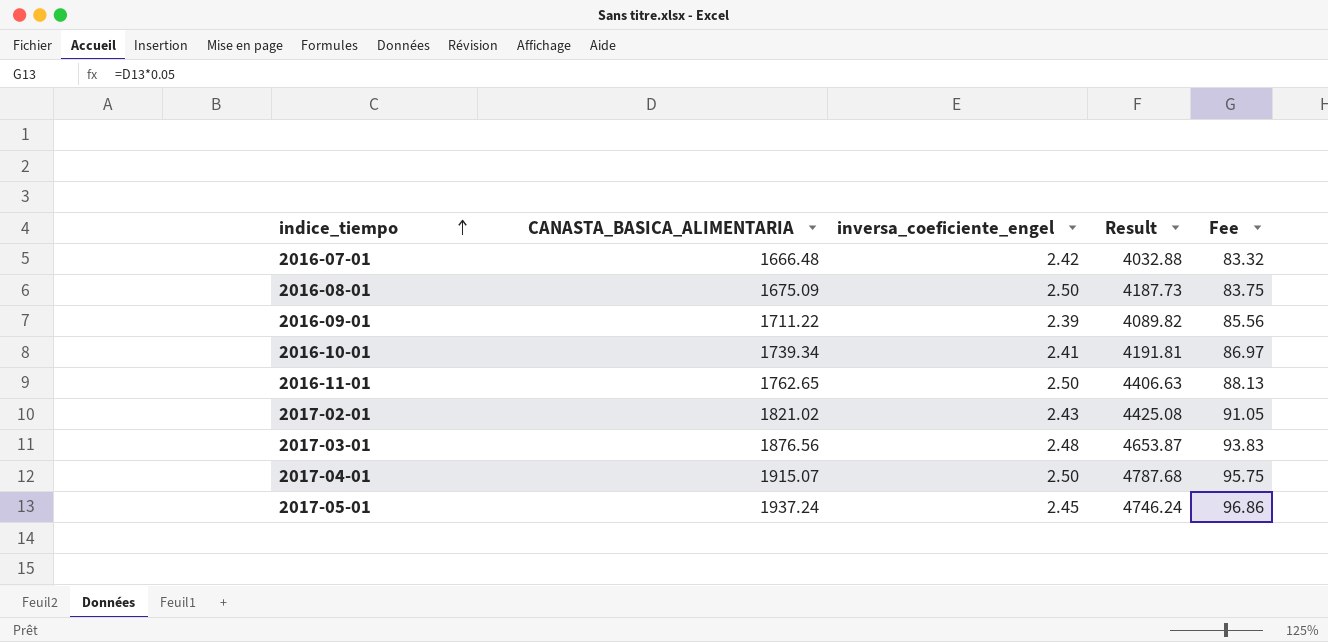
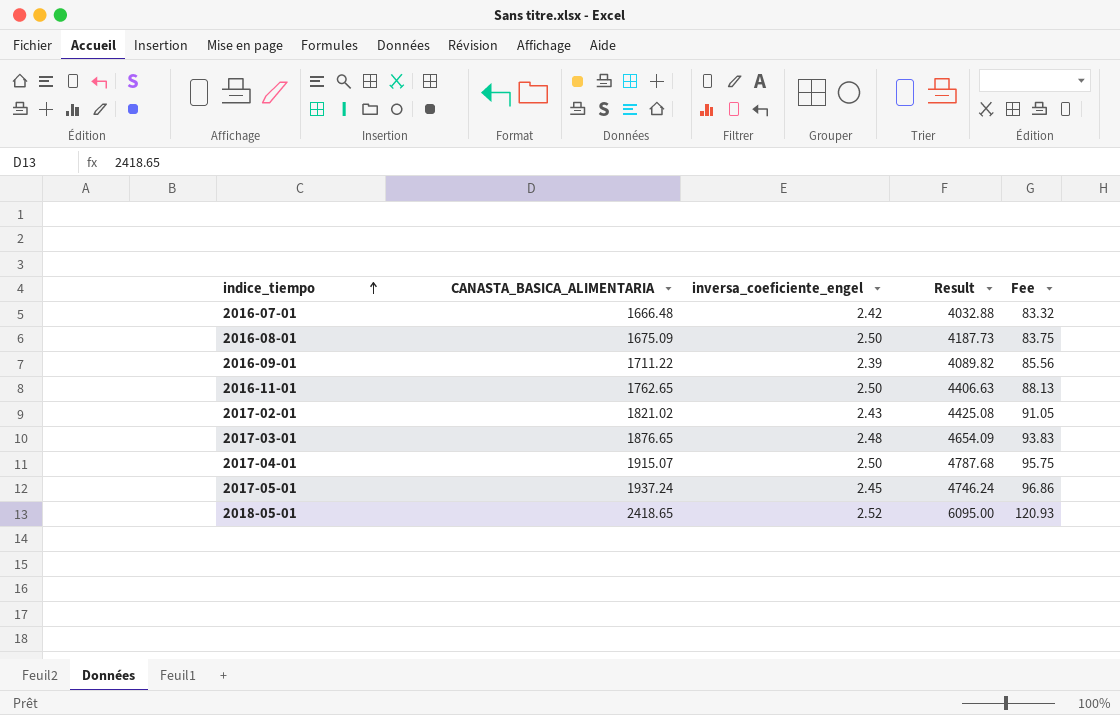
row 2016-10-01: 1739.34 | 2.41 | 4191.81 | 86.97 -> none
2017-03-01 | CANASTA_BASICA_ALIMENTARIA: 1876.56 -> 1876.65
2017-03-01 | Result: 4653.87 -> 4654.09
row 2018-05-01: none -> 2418.65 | 2.52 | 6095.00 | 120.93

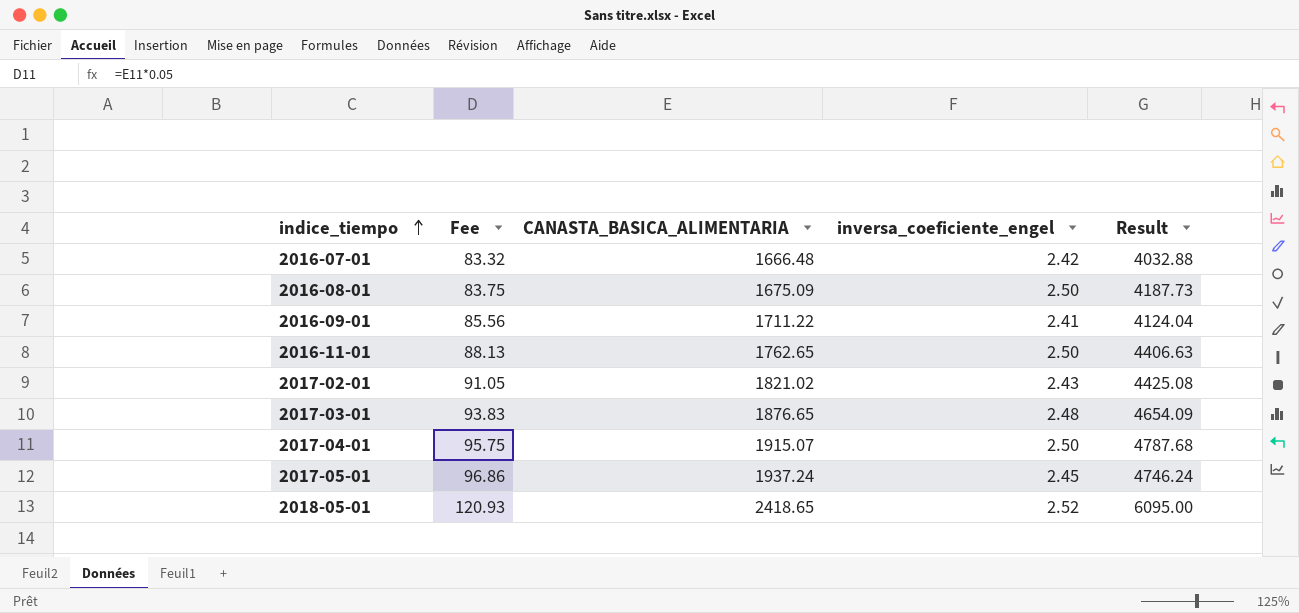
column Fee | position: 5 -> 2
2016-09-01 | inversa_coeficiente_engel: 2.39 -> 2.41
2016-09-01 | Result: 4089.82 -> 4124.04

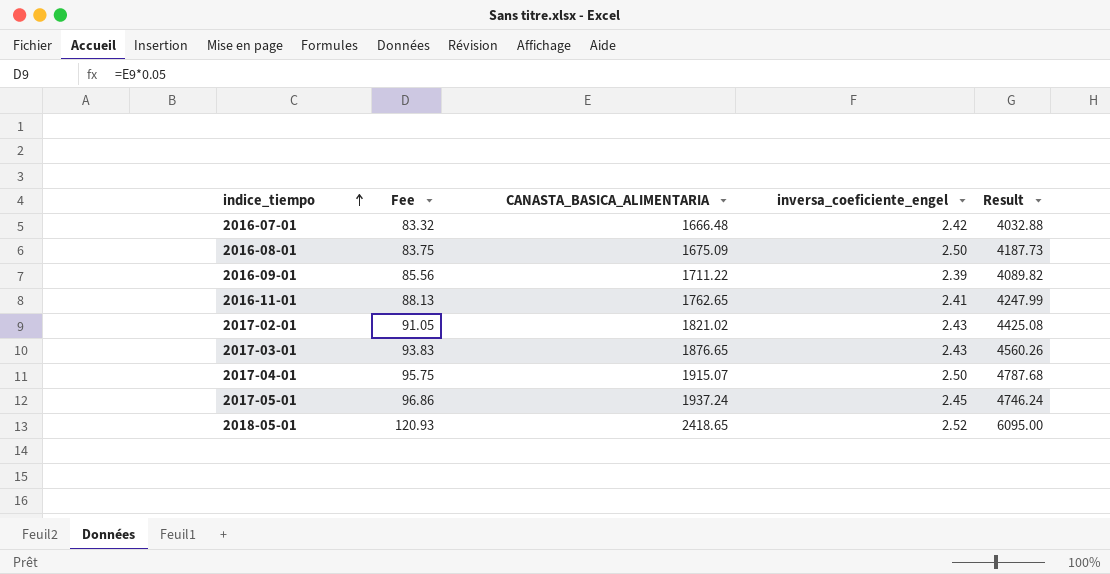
2016-09-01 | inversa_coeficiente_engel: 2.41 -> 2.39
2016-09-01 | Result: 4124.04 -> 4089.82
2016-11-01 | inversa_coeficiente_engel: 2.50 -> 2.41
2016-11-01 | Result: 4406.63 -> 4247.99
2017-03-01 | inversa_coeficiente_engel: 2.48 -> 2.43
2017-03-01 | Result: 4654.09 -> 4560.26

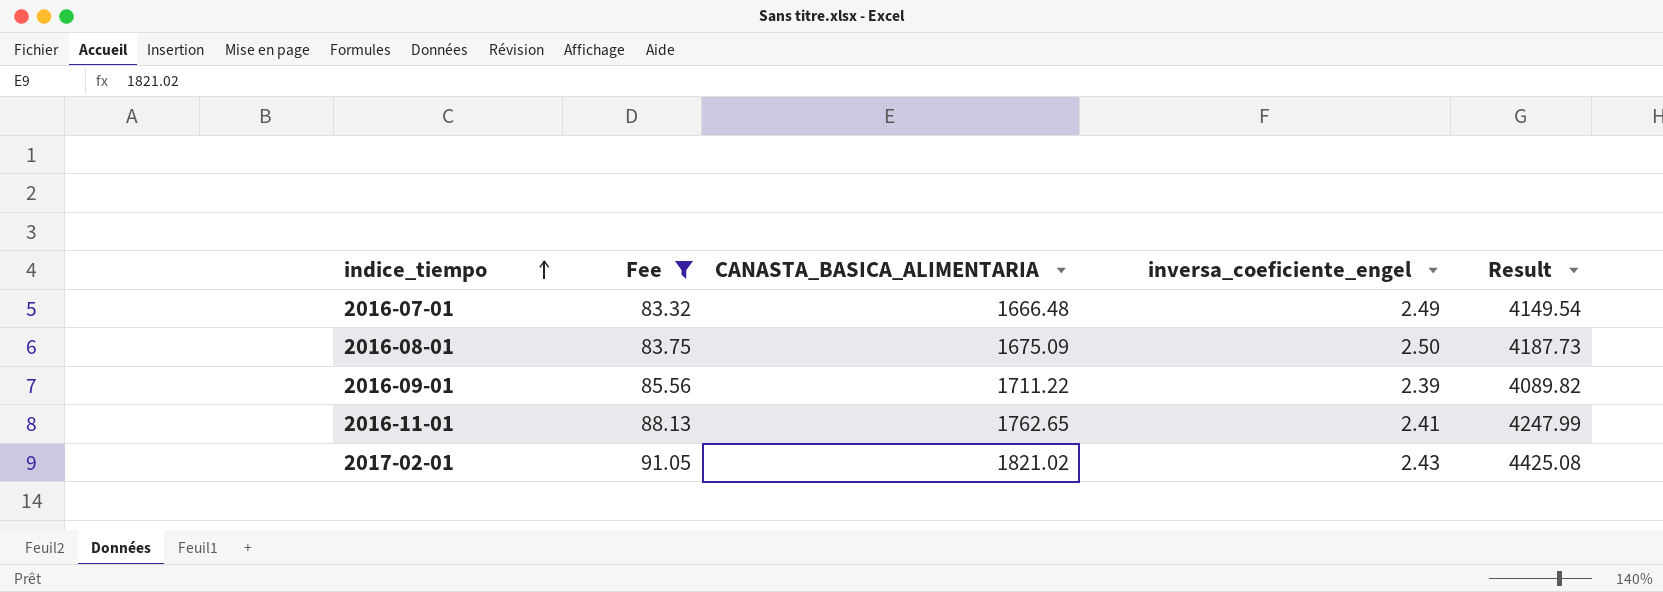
filter: none -> Fee <= 91.05
2016-07-01 | inversa_coeficiente_engel: 2.42 -> 2.49
2016-07-01 | Result: 4032.88 -> 4149.54

